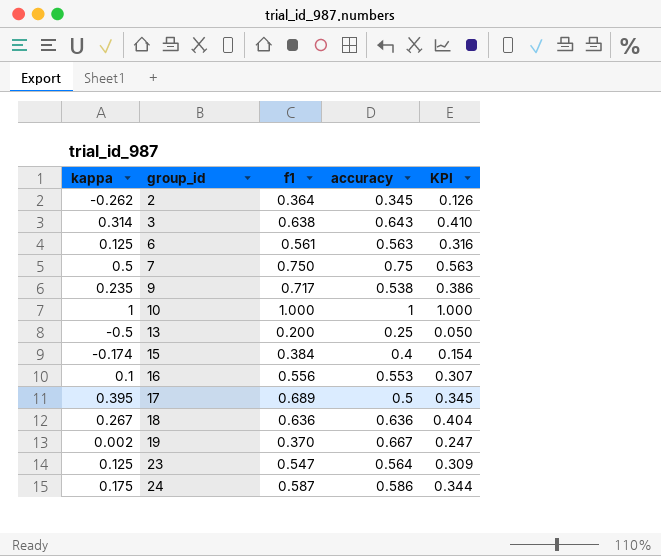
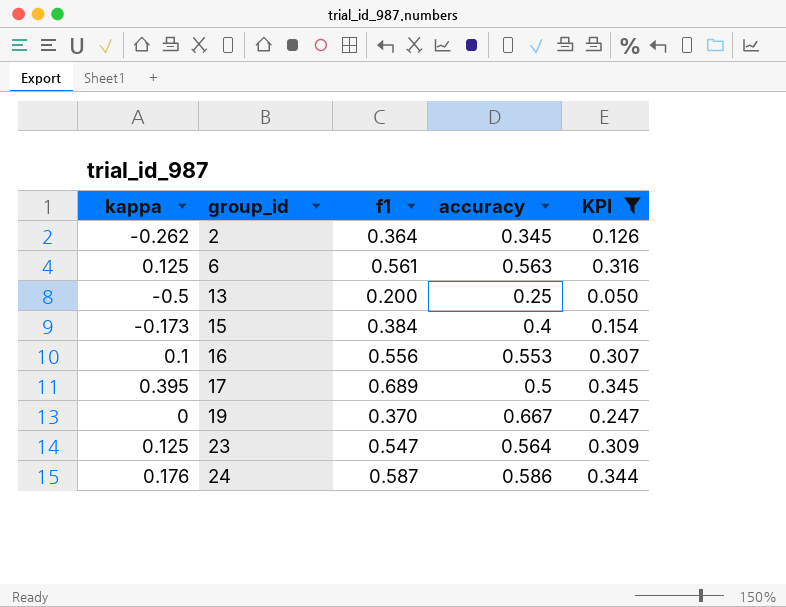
filter: none -> KPI <= 0.345
15 | kappa: -0.174 -> -0.173
19 | kappa: 0.002 -> 0
24 | kappa: 0.175 -> 0.176

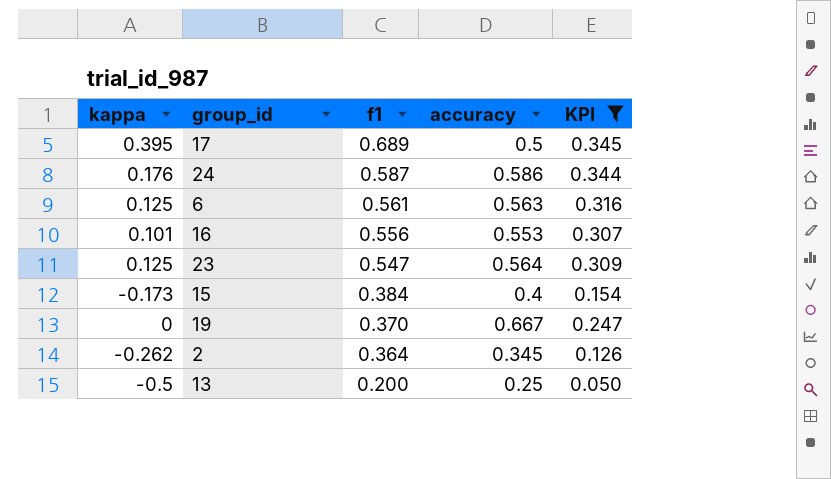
row order: group_id ascending -> f1 descending
16 | kappa: 0.1 -> 0.101

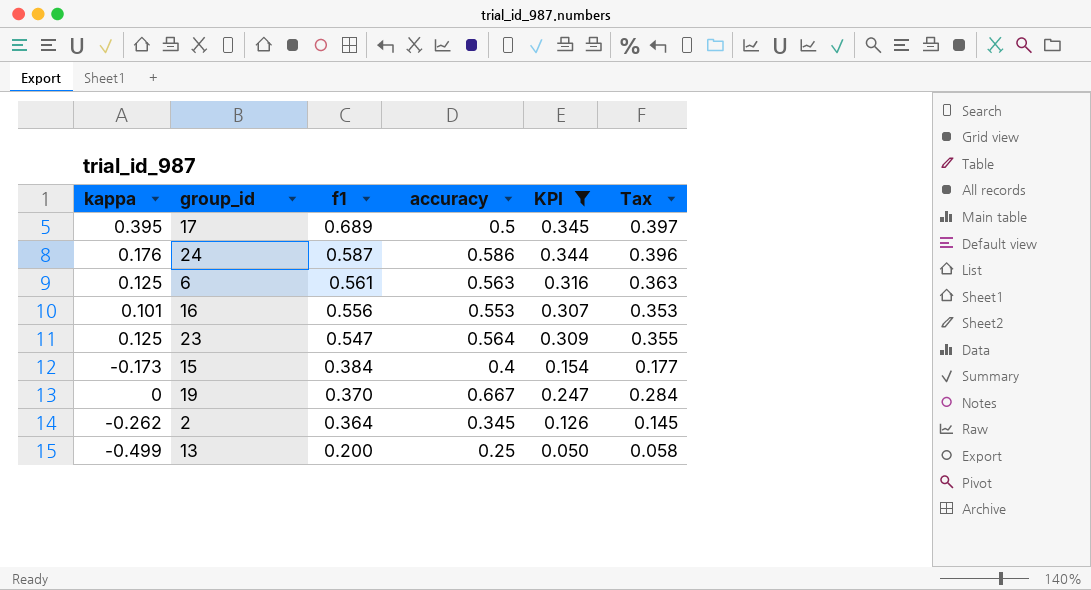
column Tax | formula: none -> [KPI] * 1.15
13 | kappa: -0.5 -> -0.499

